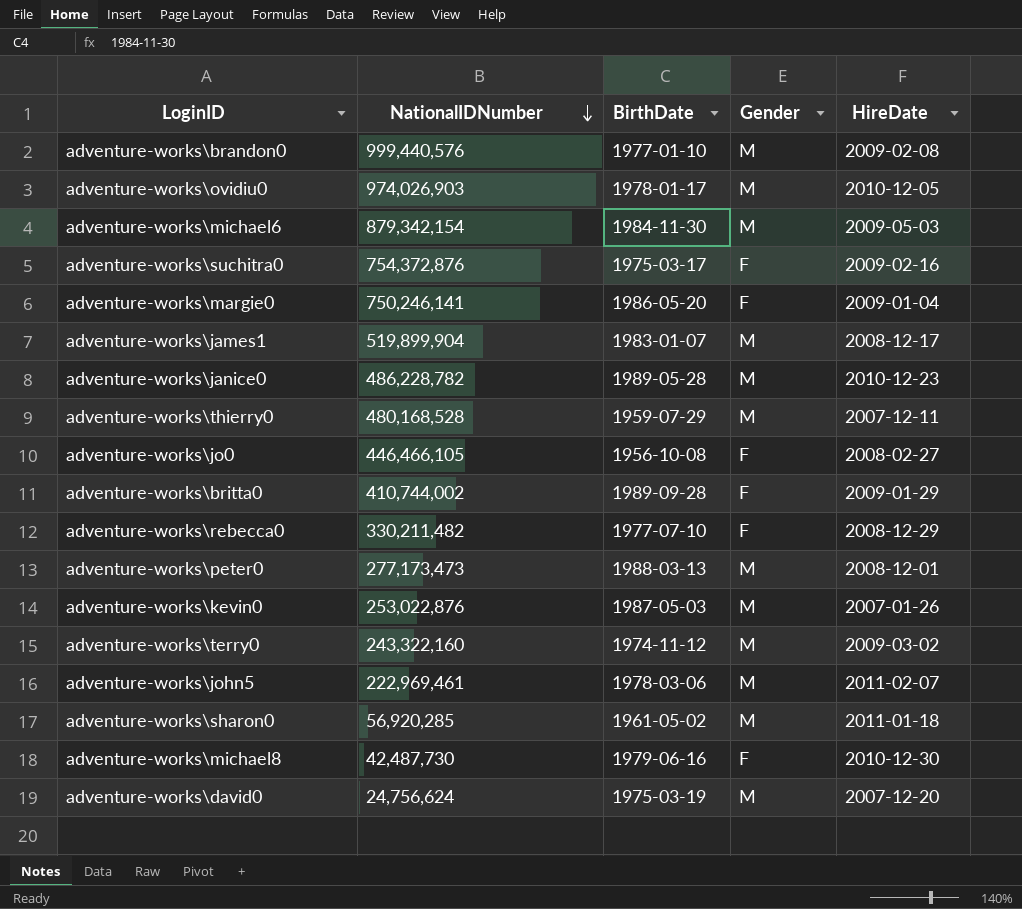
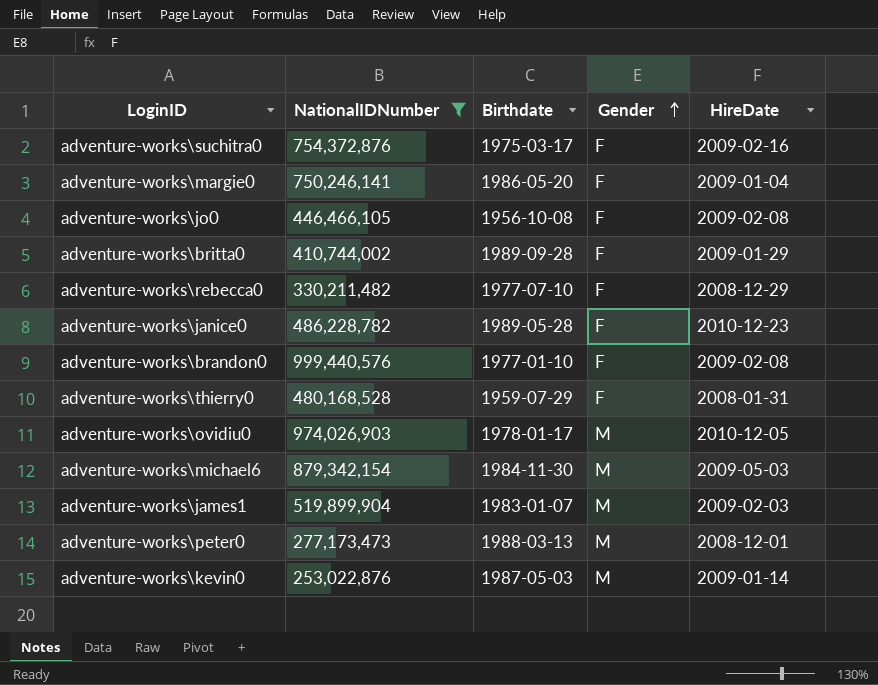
filter: none -> NationalIDNumber >= 253,022,876
row order: NationalIDNumber descending -> Gender ascending
column name: BirthDate -> Birthdate
adventure-works\jo0 | HireDate: 2008-02-27 -> 2009-02-08
adventure-works\janice0 | Gender: M -> F
adventure-works\brandon0 | Gender: M -> F
adventure-works\thierry0 | Gender: M -> F
adventure-works\thierry0 | HireDate: 2007-12-11 -> 2008-01-31
adventure-works\james1 | HireDate: 2008-12-17 -> 2009-02-03
adventure-works\kevin0 | HireDate: 2007-01-26 -> 2009-01-14

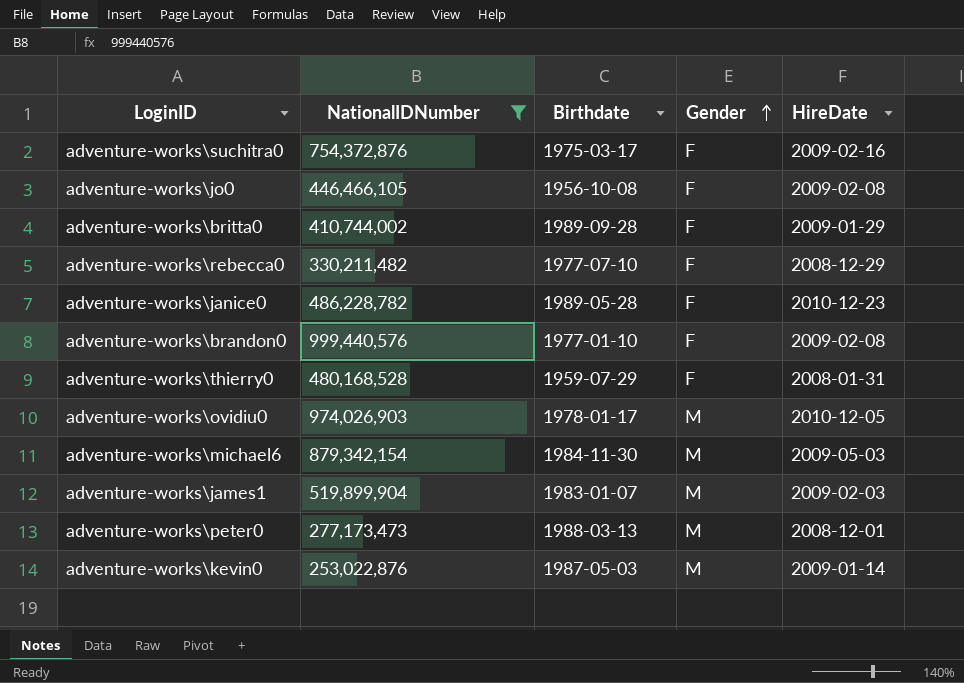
row adventure-works\margie0: 750,246,141 | 1986-05-20 | F | 2009-01-04 -> none

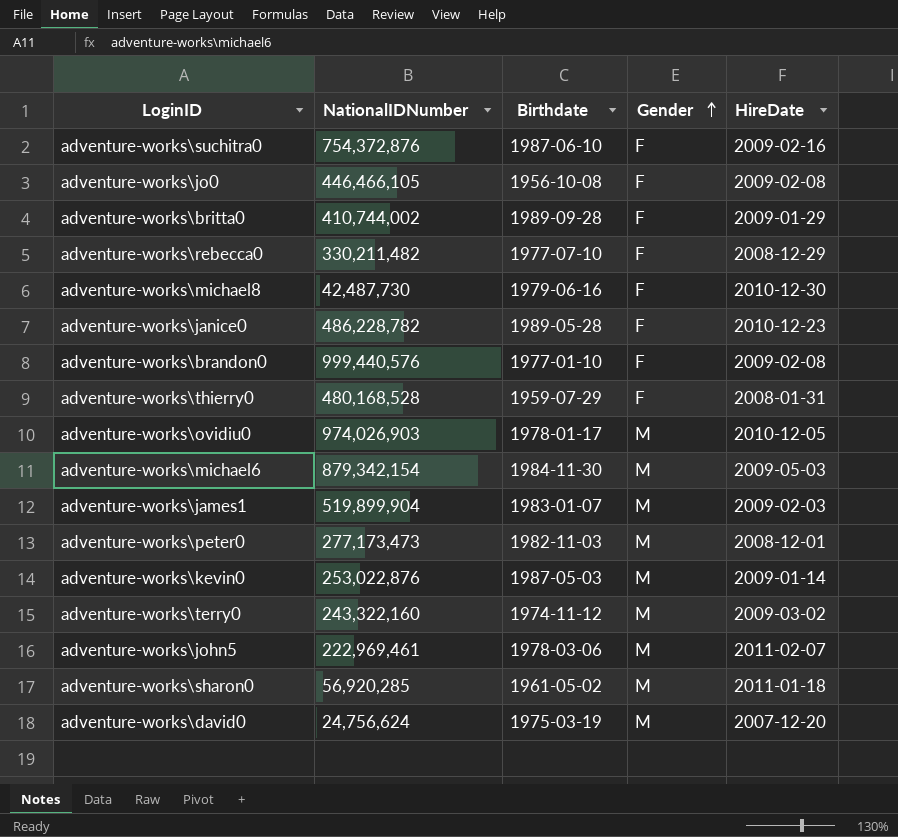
filter: NationalIDNumber >= 253,022,876 -> none
adventure-works\suchitra0 | Birthdate: 1975-03-17 -> 1987-06-10
adventure-works\peter0 | Birthdate: 1988-03-13 -> 1982-11-03

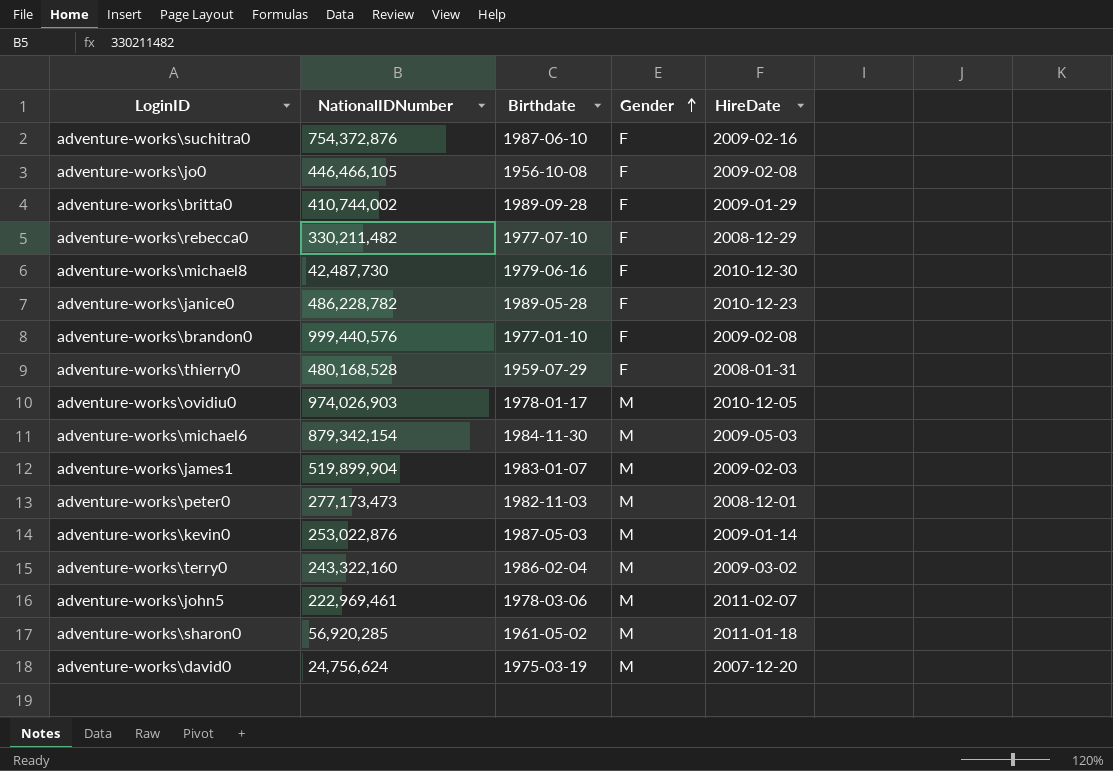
adventure-works\terry0 | Birthdate: 1974-11-12 -> 1986-02-04

